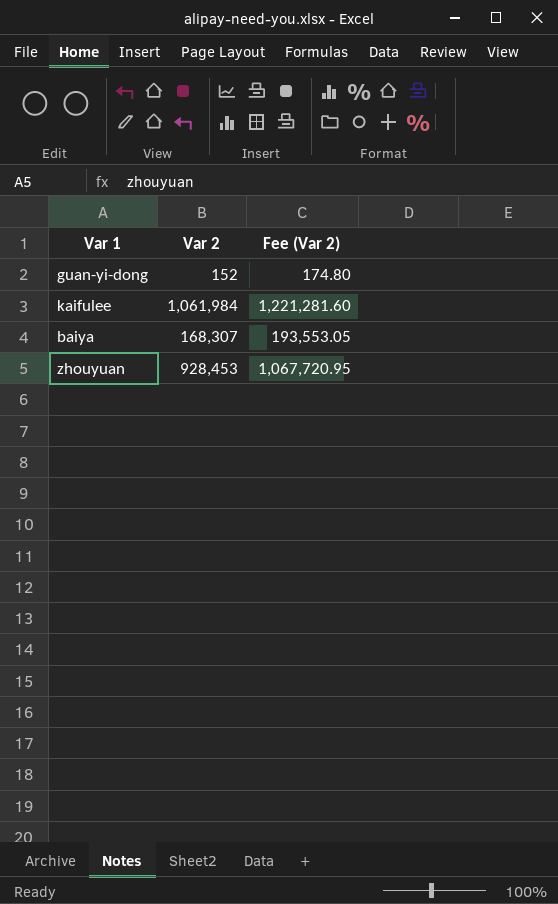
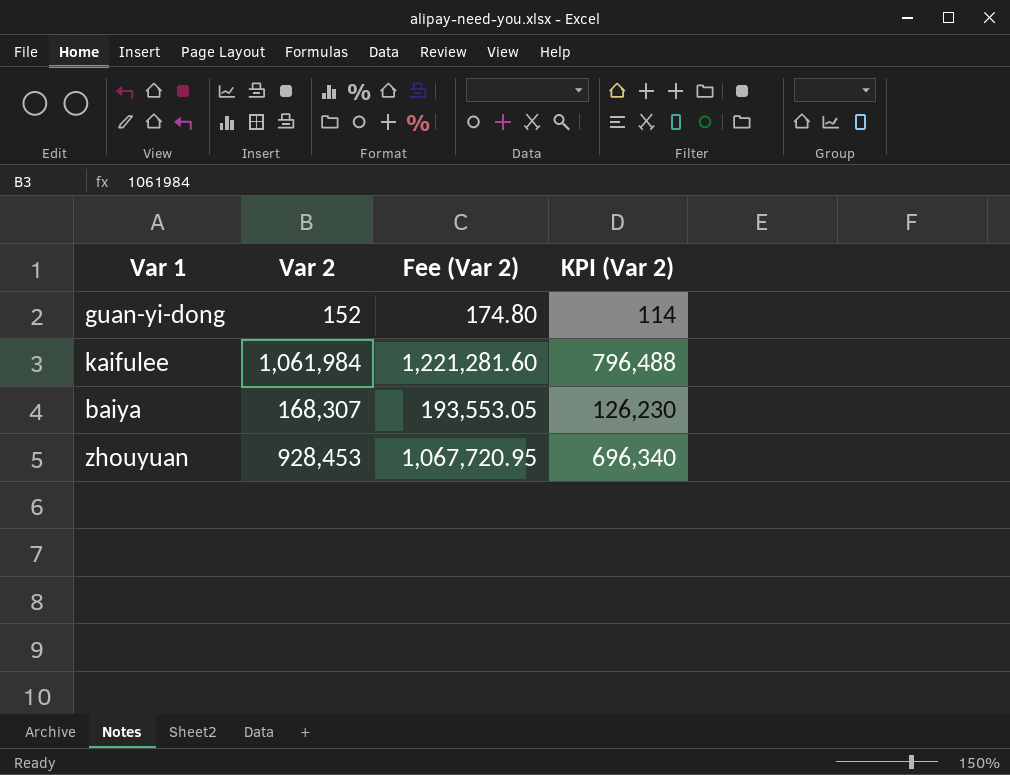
column KPI (Var 2) | formula: none -> [Var 2] * 0.75

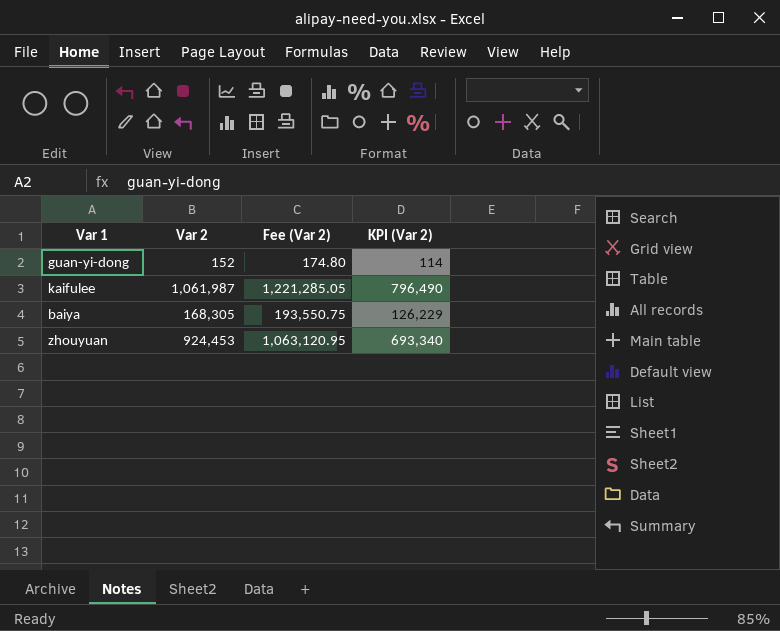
kaifulee | Var 2: 1,061,984 -> 1,061,987
kaifulee | Fee (Var 2): 1,221,281.60 -> 1,221,285.05
kaifulee | KPI (Var 2): 796,488 -> 796,490
baiya | Var 2: 168,307 -> 168,305
baiya | Fee (Var 2): 193,553.05 -> 193,550.75
baiya | KPI (Var 2): 126,230 -> 126,229
zhouyuan | Var 2: 928,453 -> 924,453
zhouyuan | Fee (Var 2): 1,067,720.95 -> 1,063,120.95
zhouyuan | KPI (Var 2): 696,340 -> 693,340

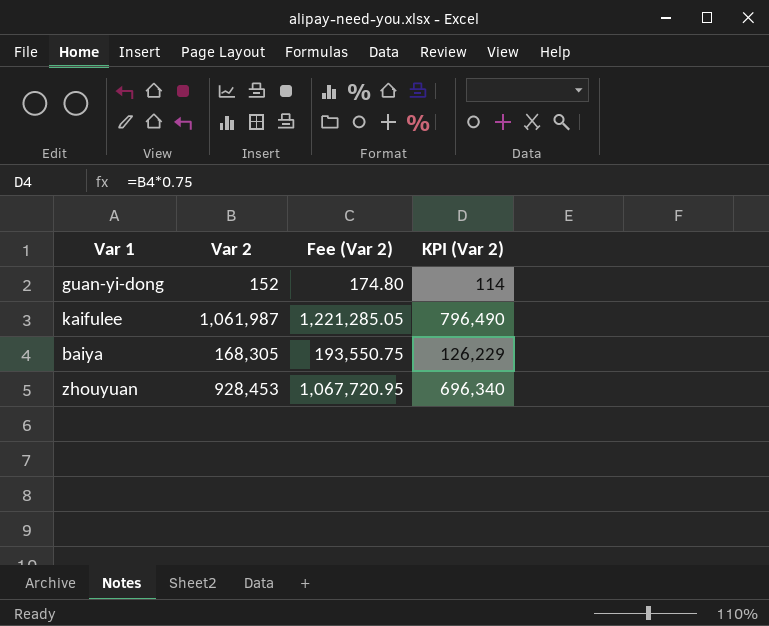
zhouyuan | Var 2: 924,453 -> 928,453
zhouyuan | Fee (Var 2): 1,063,120.95 -> 1,067,720.95
zhouyuan | KPI (Var 2): 693,340 -> 696,340

